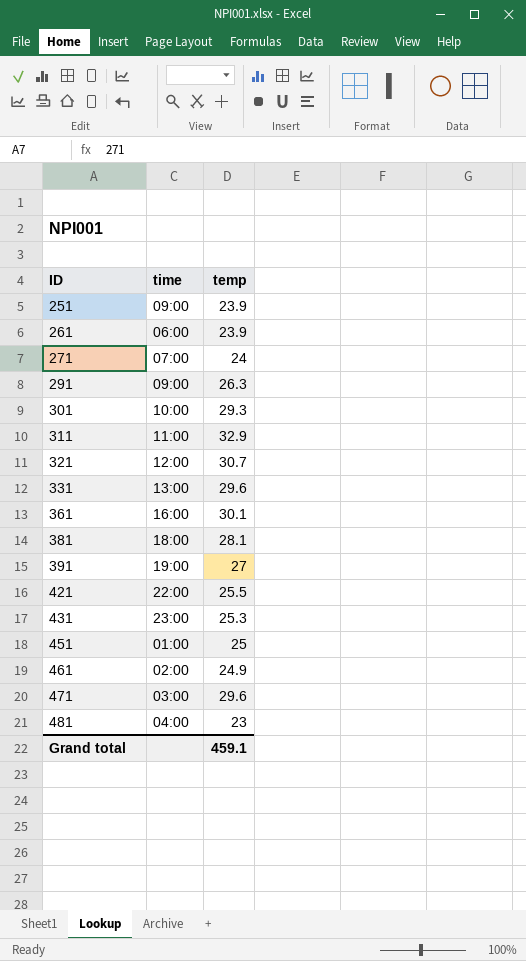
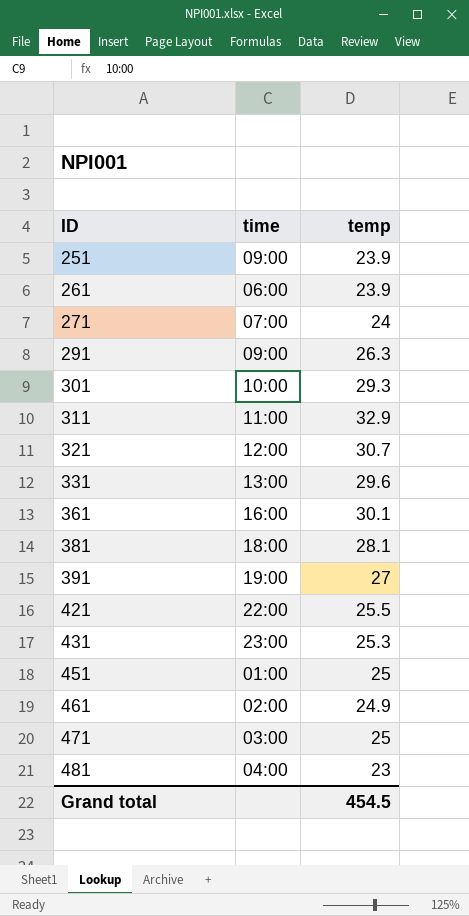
471 | temp: 29.6 -> 25
Grand total | temp: 459.1 -> 454.5

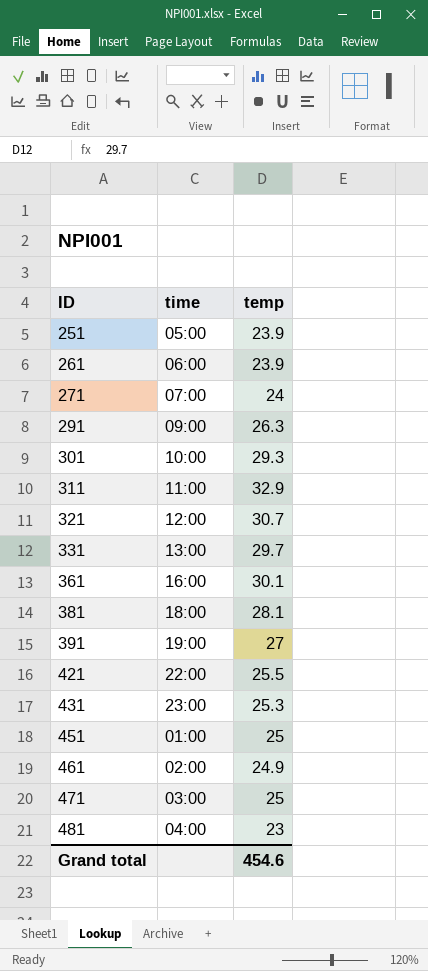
251 | time: 09:00 -> 05:00
331 | temp: 29.6 -> 29.7
Grand total | temp: 454.5 -> 454.6

